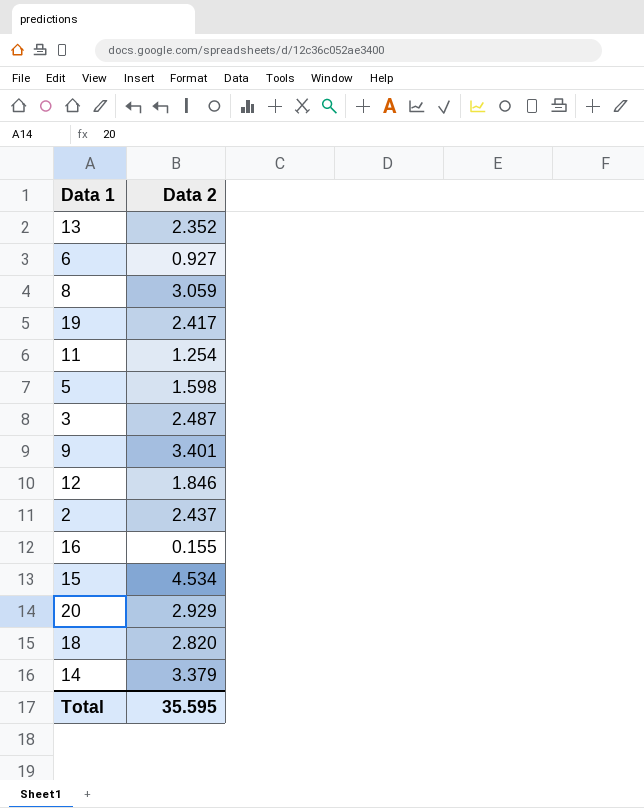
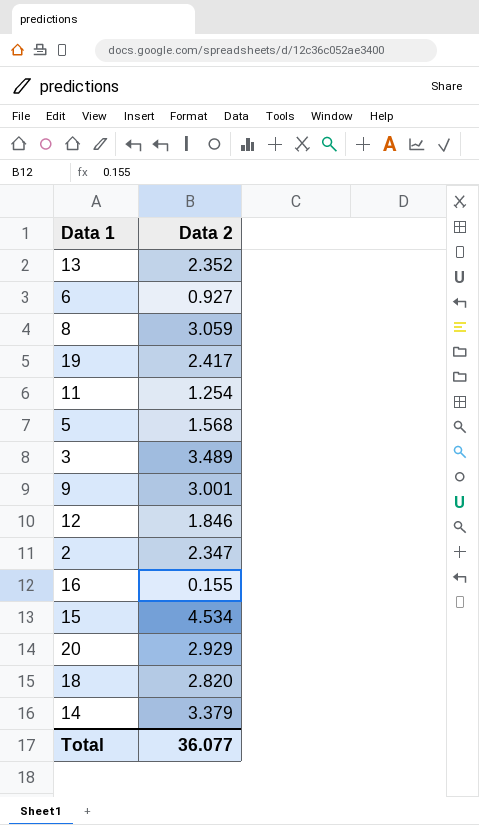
5 | Data 2: 1.598 -> 1.568
3 | Data 2: 2.487 -> 3.489
9 | Data 2: 3.401 -> 3.001
2 | Data 2: 2.437 -> 2.347
Total | Data 2: 35.595 -> 36.077

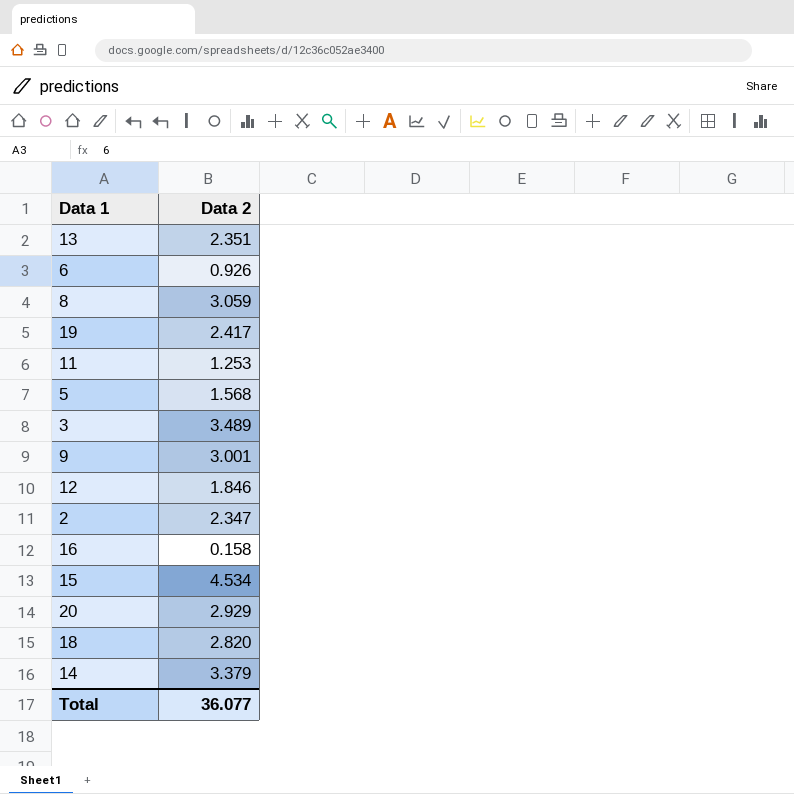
13 | Data 2: 2.352 -> 2.351
6 | Data 2: 0.927 -> 0.926
11 | Data 2: 1.254 -> 1.253
16 | Data 2: 0.155 -> 0.158

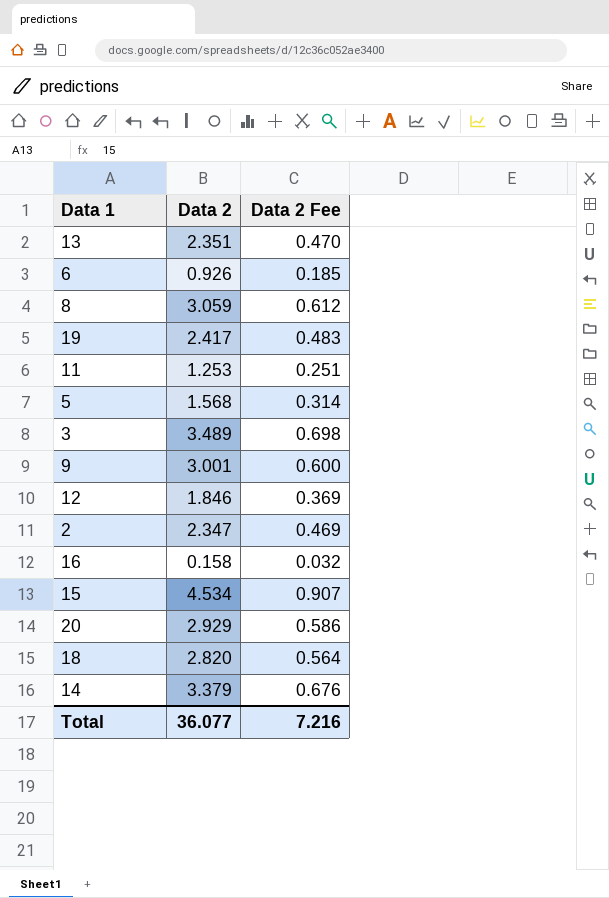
column Data 2 Fee | formula: none -> [Data 2] * 0.2

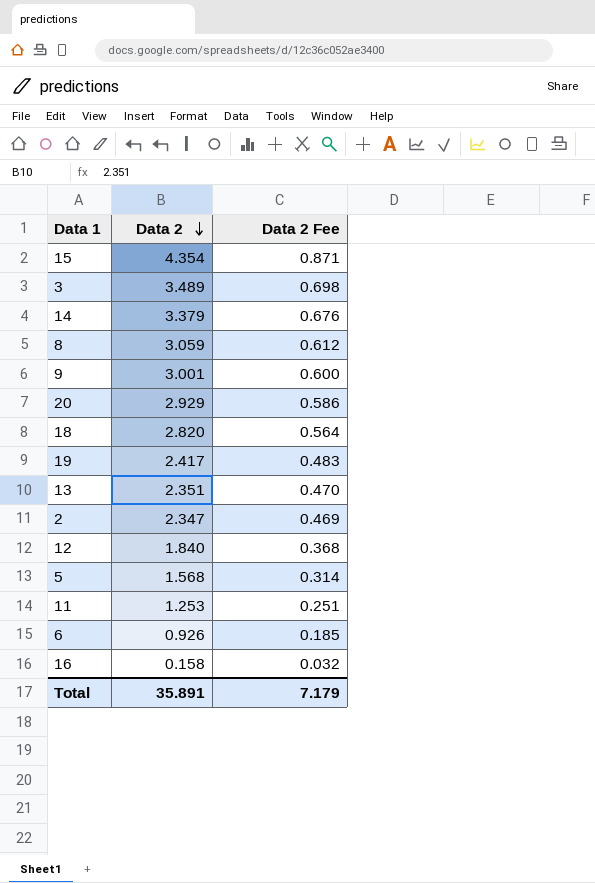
row order: none -> Data 2 descending
15 | Data 2: 4.534 -> 4.354
15 | Data 2 Fee: 0.907 -> 0.871
12 | Data 2: 1.846 -> 1.840
12 | Data 2 Fee: 0.369 -> 0.368
Total | Data 2: 36.077 -> 35.891
Total | Data 2 Fee: 7.216 -> 7.179

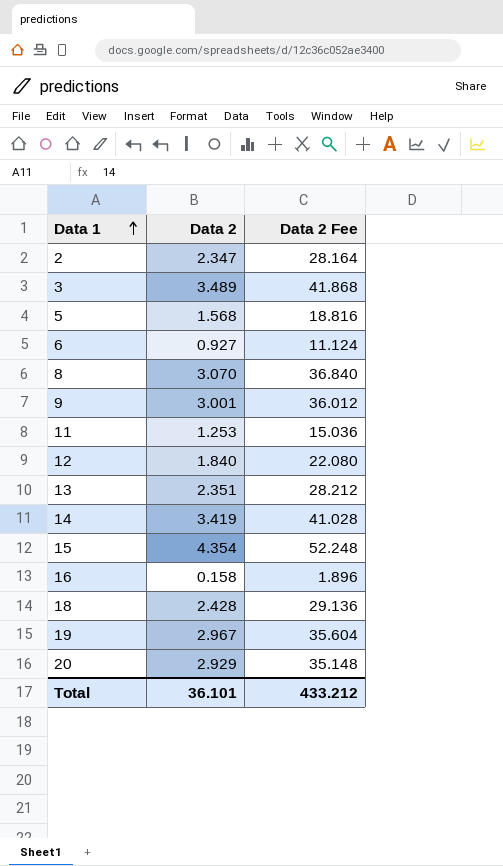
row order: Data 2 descending -> Data 1 ascending
column Data 2 Fee | formula: [Data 2] * 0.2 -> [Data 2] * 12
6 | Data 2: 0.926 -> 0.927
8 | Data 2: 3.059 -> 3.070
14 | Data 2: 3.379 -> 3.419
18 | Data 2: 2.820 -> 2.428
19 | Data 2: 2.417 -> 2.967
Total | Data 2: 35.891 -> 36.101
Total | Data 2 Fee: 7.179 -> 433.212

